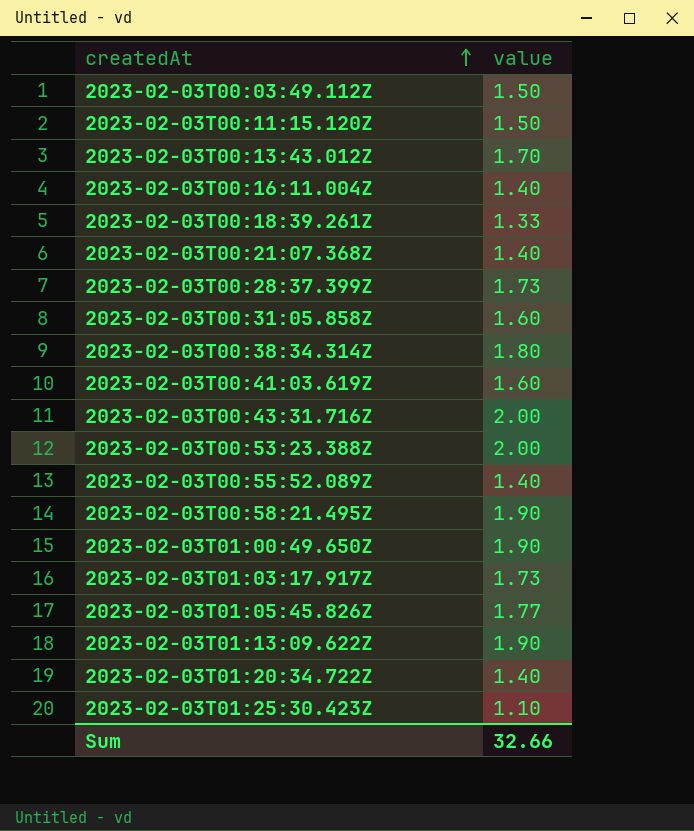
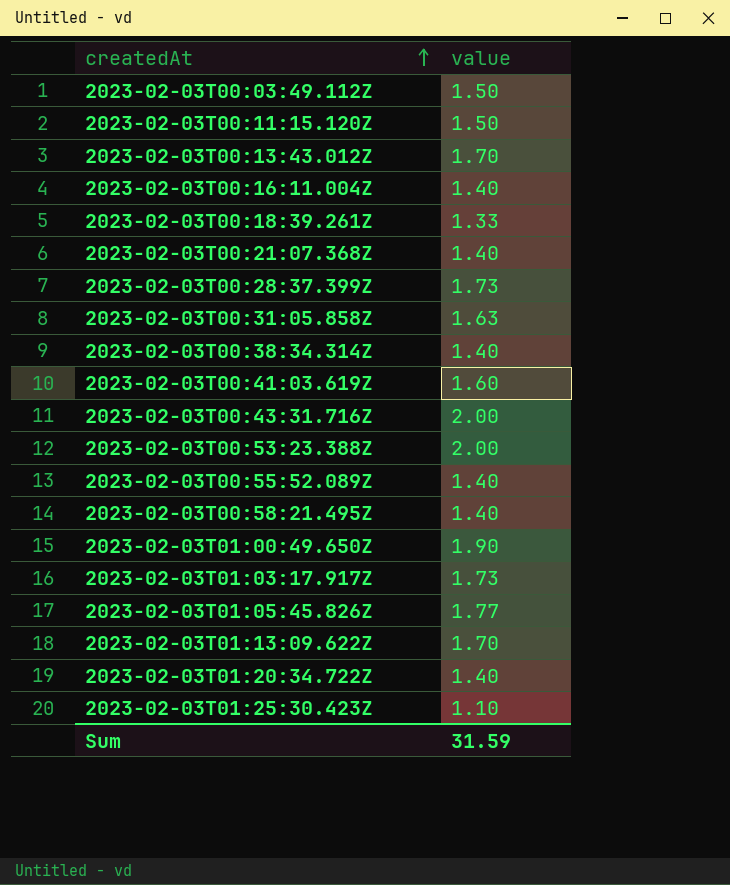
2023-02-03T00:31:05.858Z | value: 1.60 -> 1.63
2023-02-03T00:38:34.314Z | value: 1.80 -> 1.40
2023-02-03T00:58:21.495Z | value: 1.90 -> 1.40
2023-02-03T01:13:09.622Z | value: 1.90 -> 1.70
Sum | value: 32.66 -> 31.59

